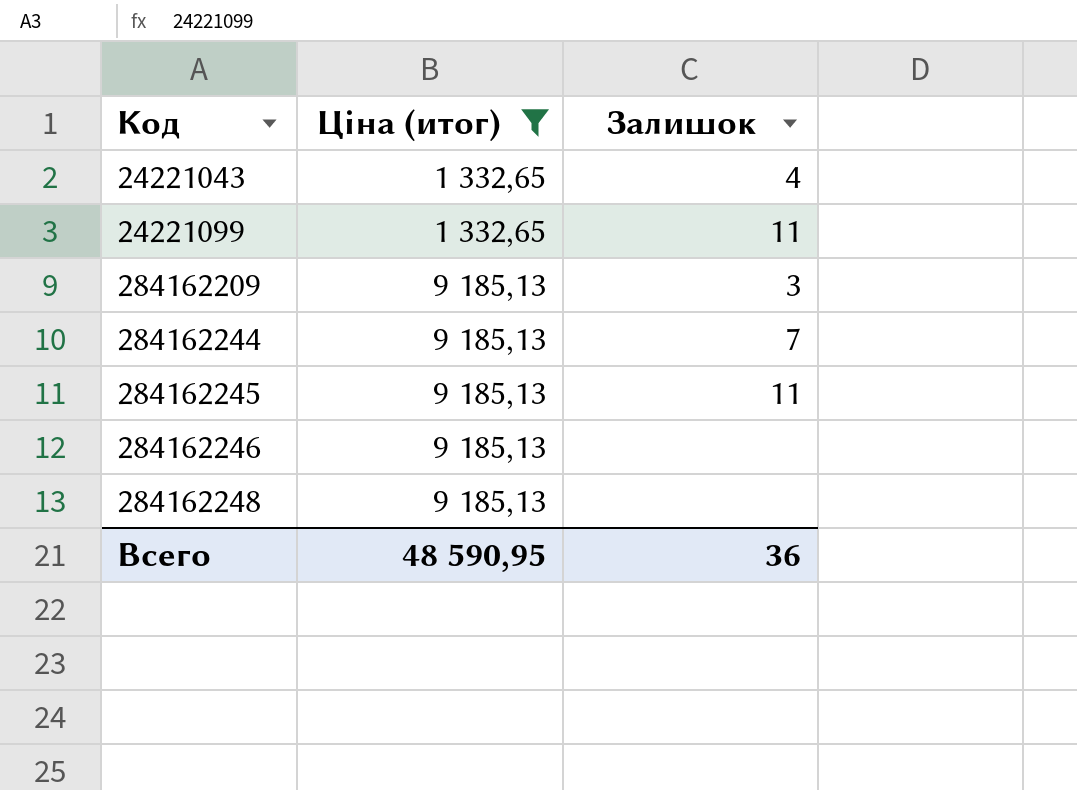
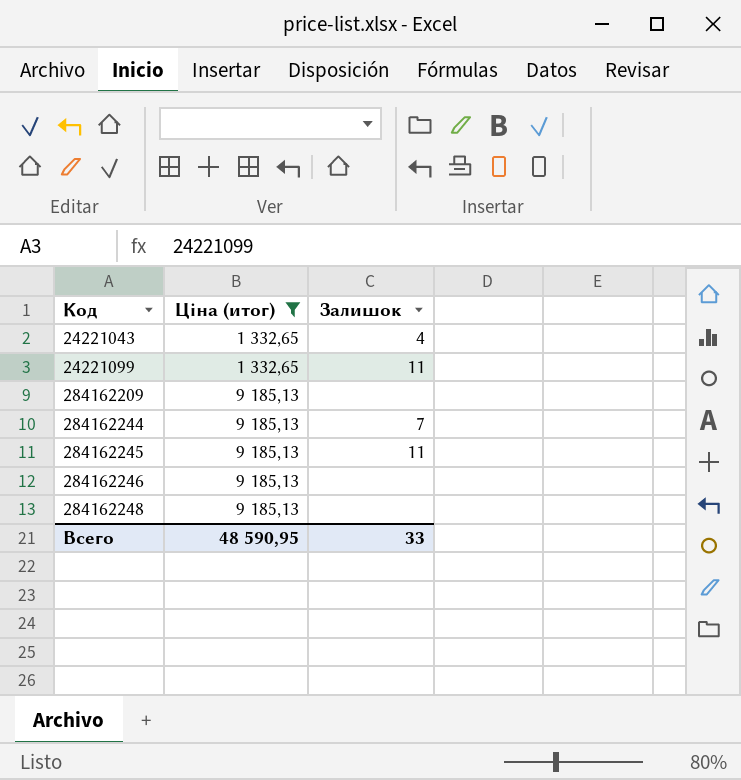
284162209 | Залишок: 3 -> none
Всего | Залишок: 36 -> 33

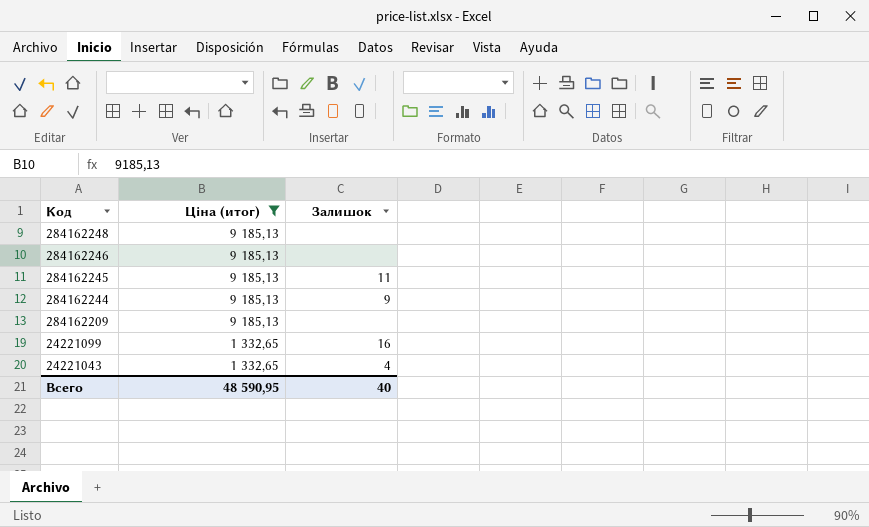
row order: Код ascending -> Код descending
284162244 | Залишок: 7 -> 9
24221099 | Залишок: 11 -> 16
Всего | Залишок: 33 -> 40

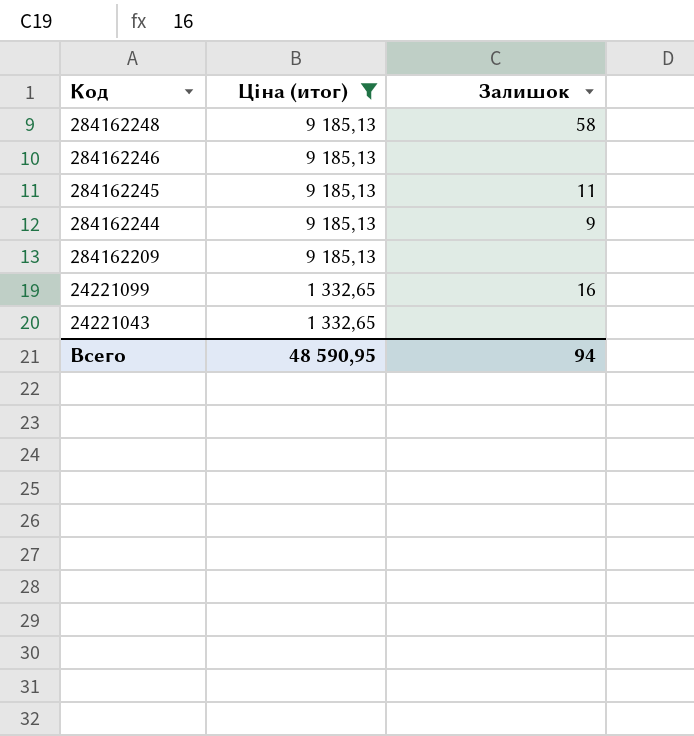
284162248 | Залишок: none -> 58
24221043 | Залишок: 4 -> none
Всего | Залишок: 40 -> 94

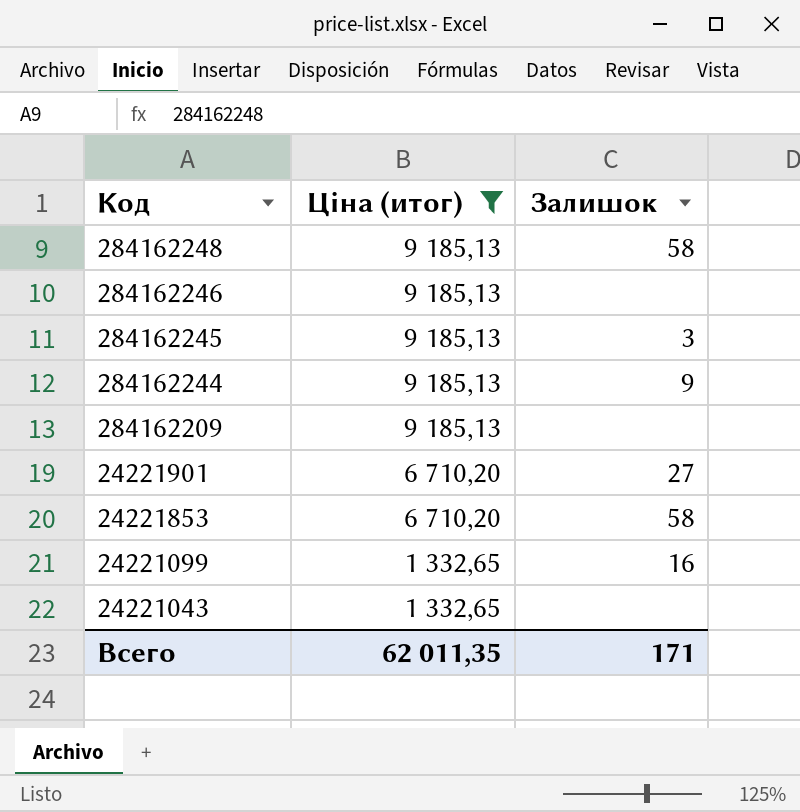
284162245 | Залишок: 11 -> 3
row 24221901: none -> 6 710,20 | 27
row 24221853: none -> 6 710,20 | 58
Всего | Ціна (итог): 48 590,95 -> 62 011,35
Всего | Залишок: 94 -> 171

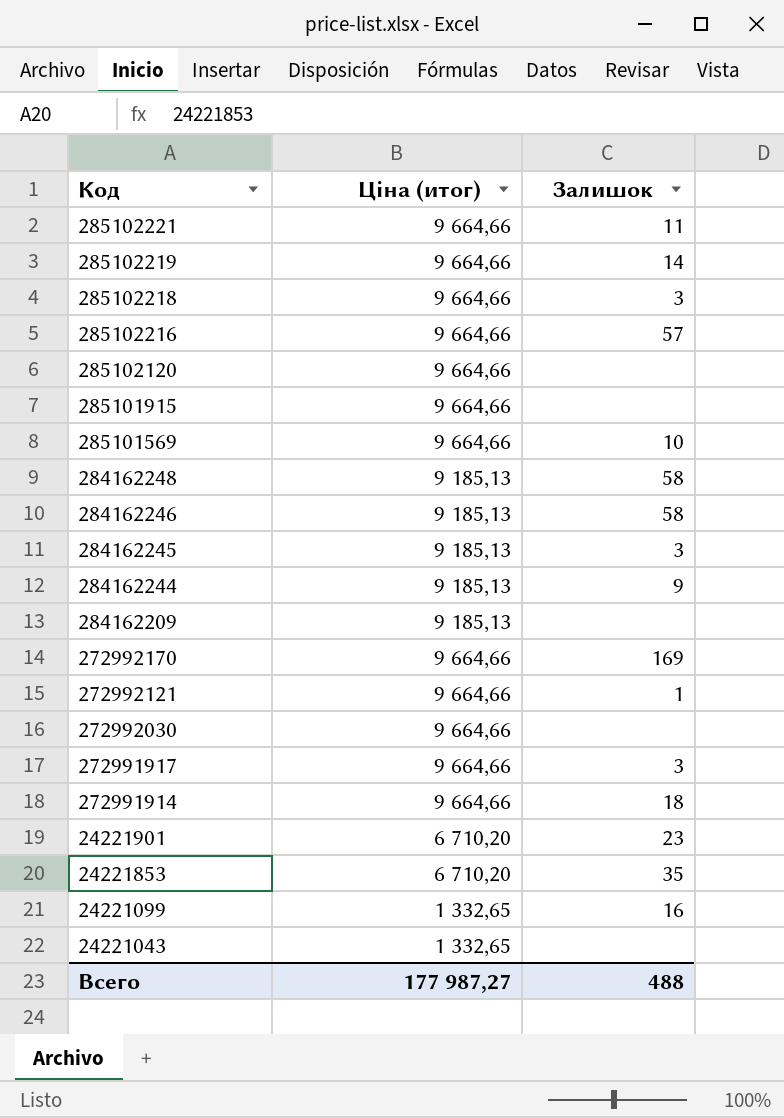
filter: Ціна (итог) != 9 664,66 -> none
284162246 | Залишок: none -> 58
24221901 | Залишок: 27 -> 23
24221853 | Залишок: 58 -> 35
Всего | Ціна (итог): 62 011,35 -> 177 987,27
Всего | Залишок: 171 -> 488

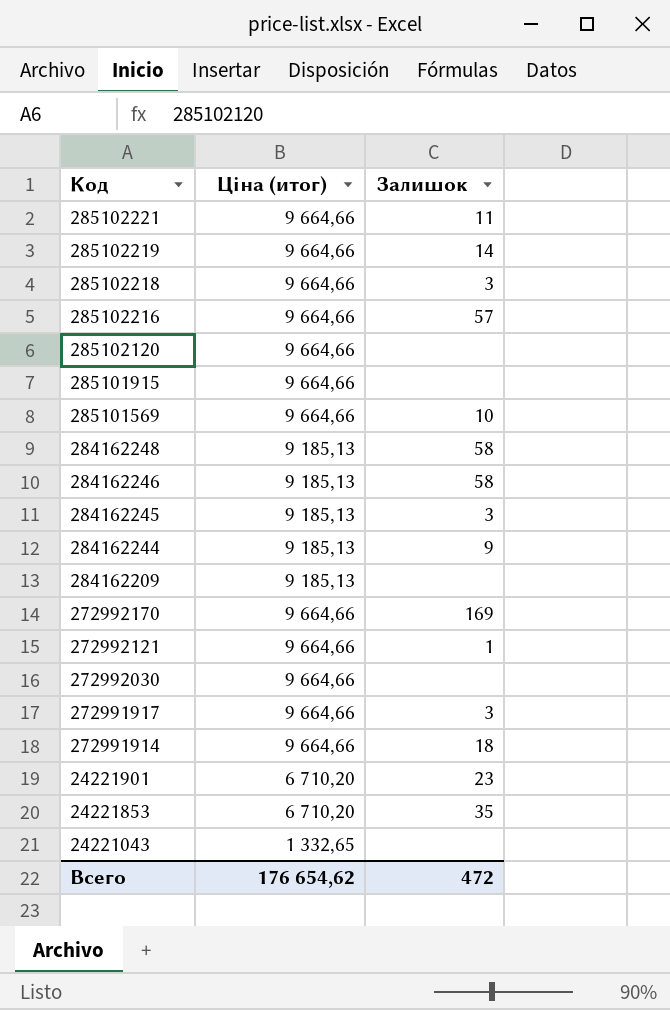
row 24221099: 1 332,65 | 16 -> none
Всего | Ціна (итог): 177 987,27 -> 176 654,62
Всего | Залишок: 488 -> 472

